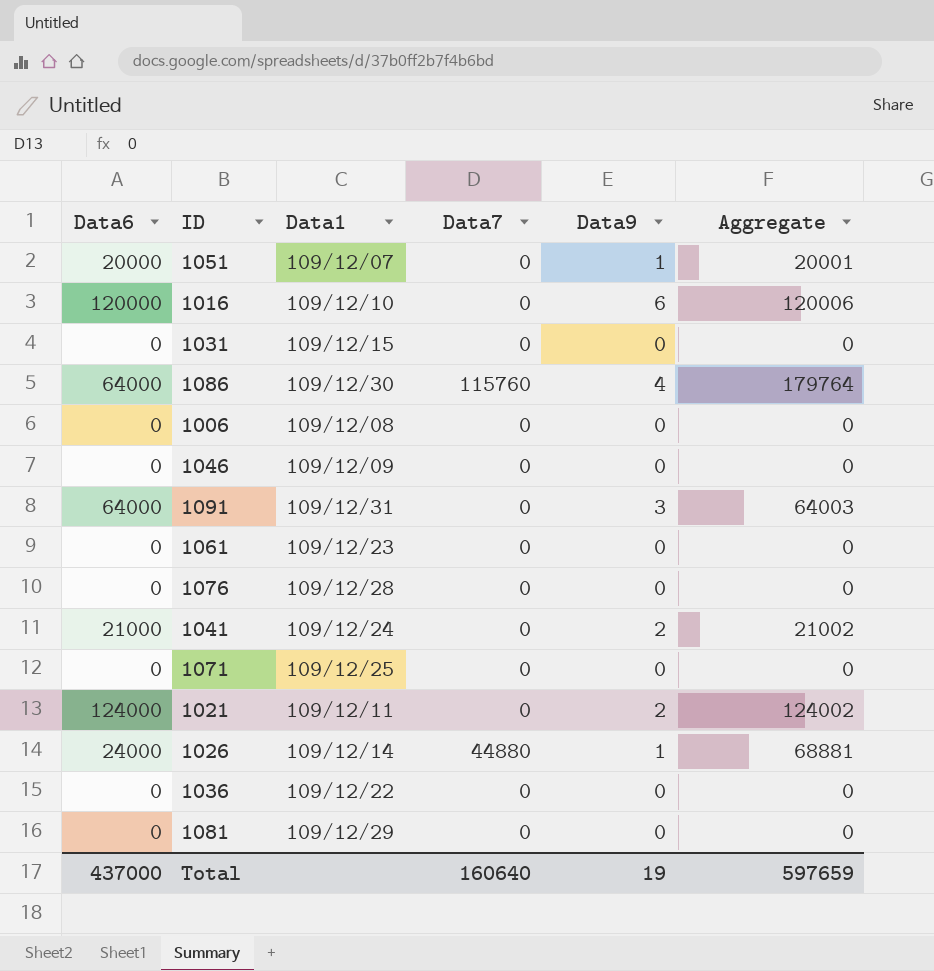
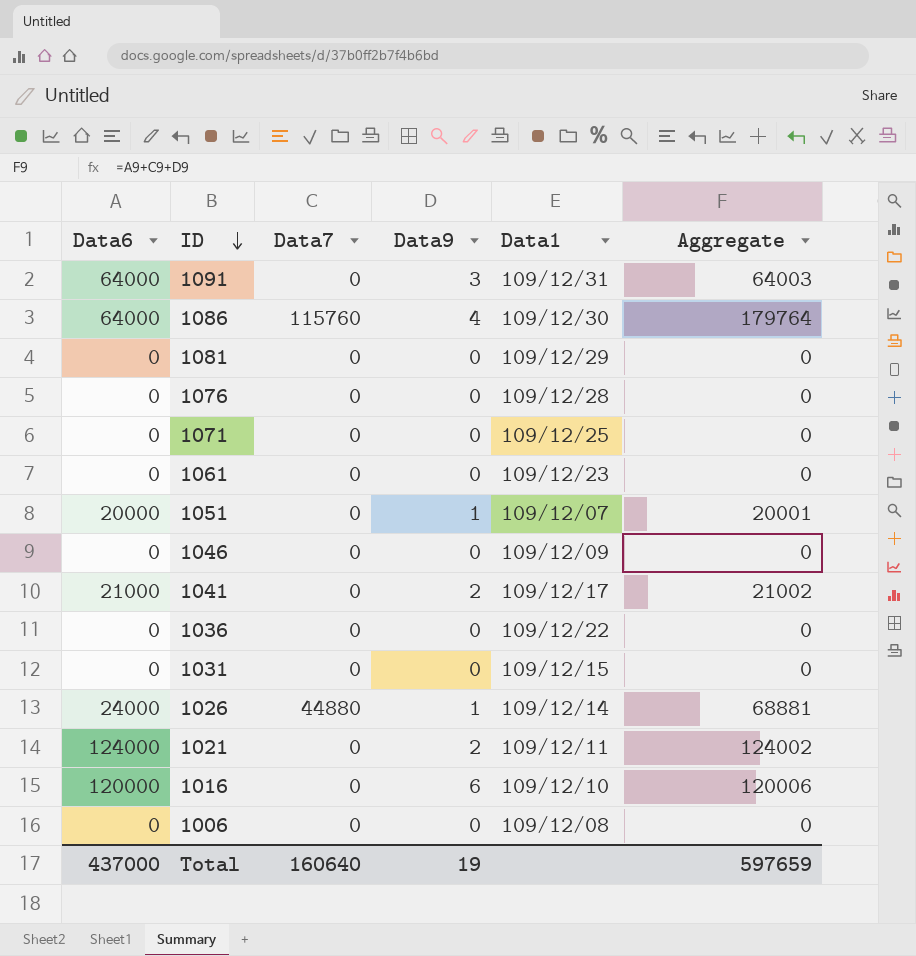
row order: none -> ID descending
column Data1 | position: 3 -> 5
1041 | Data1: 109/12/24 -> 109/12/17

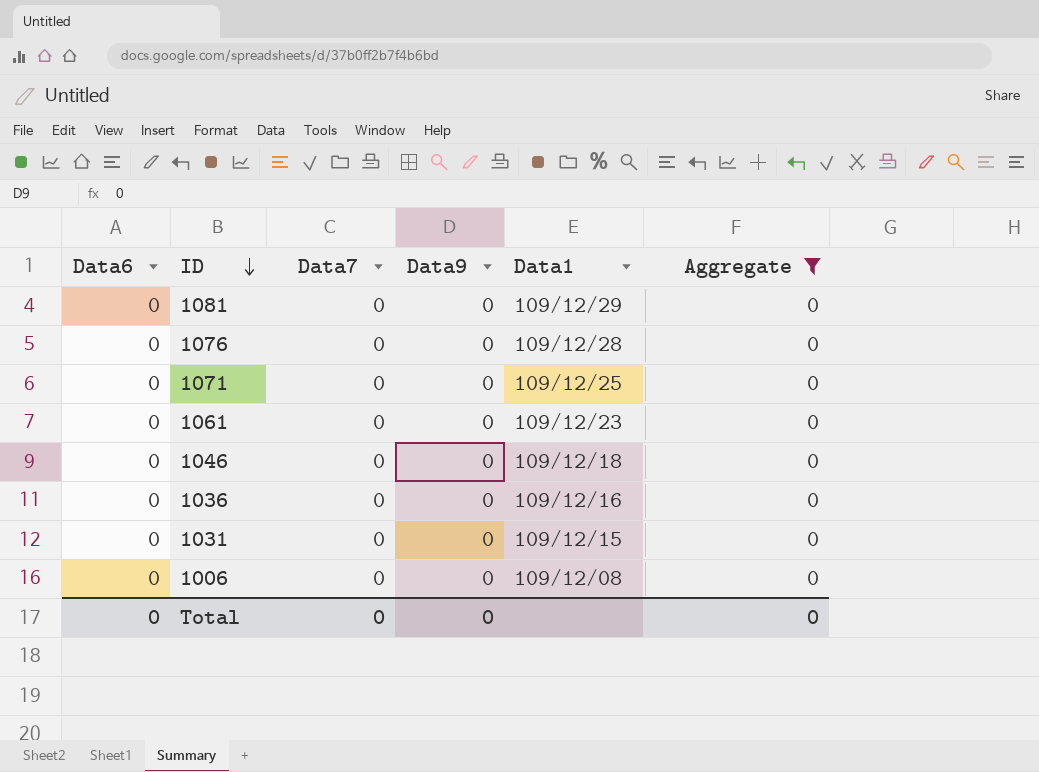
filter: none -> Aggregate = 0
1046 | Data1: 109/12/09 -> 109/12/18
1036 | Data1: 109/12/22 -> 109/12/16
Total | Data6: 437000 -> 0
Total | Data7: 160640 -> 0
Total | Data9: 19 -> 0
Total | Aggregate: 597659 -> 0

